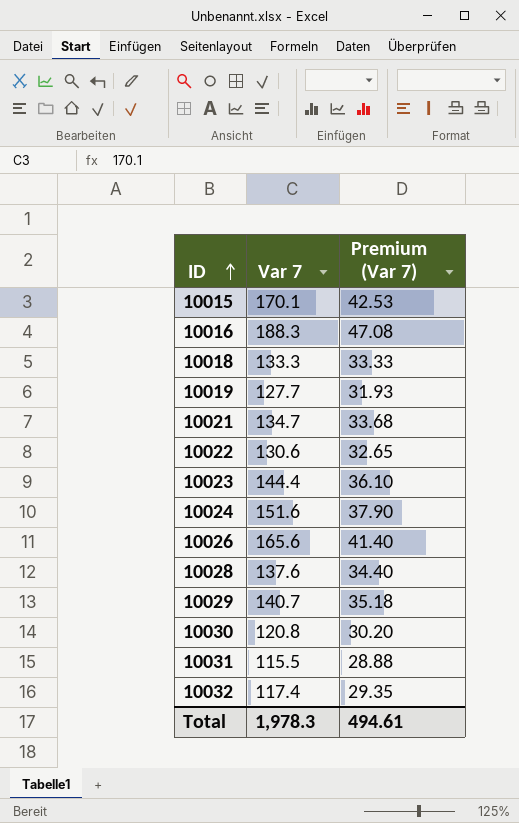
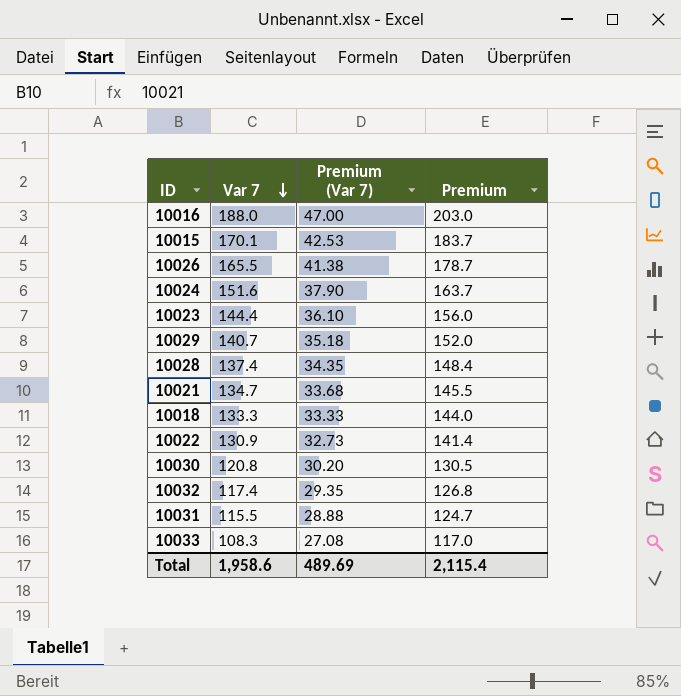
row order: ID ascending -> Var 7 descending
column Premium | formula: none -> [Var 7] * 1.08
row 10019: 127.7 | 31.93 -> none
10016 | Var 7: 188.3 -> 188.0
10016 | Premium (Var 7): 47.08 -> 47.00
10026 | Var 7: 165.6 -> 165.5
10026 | Premium (Var 7): 41.40 -> 41.38
10028 | Var 7: 137.6 -> 137.4
10028 | Premium (Var 7): 34.40 -> 34.35
10022 | Var 7: 130.6 -> 130.9
10022 | Premium (Var 7): 32.65 -> 32.73
row 10033: none -> 108.3 | 27.08 | 117.0
Total | Var 7: 1,978.3 -> 1,958.6
Total | Premium (Var 7): 494.61 -> 489.69

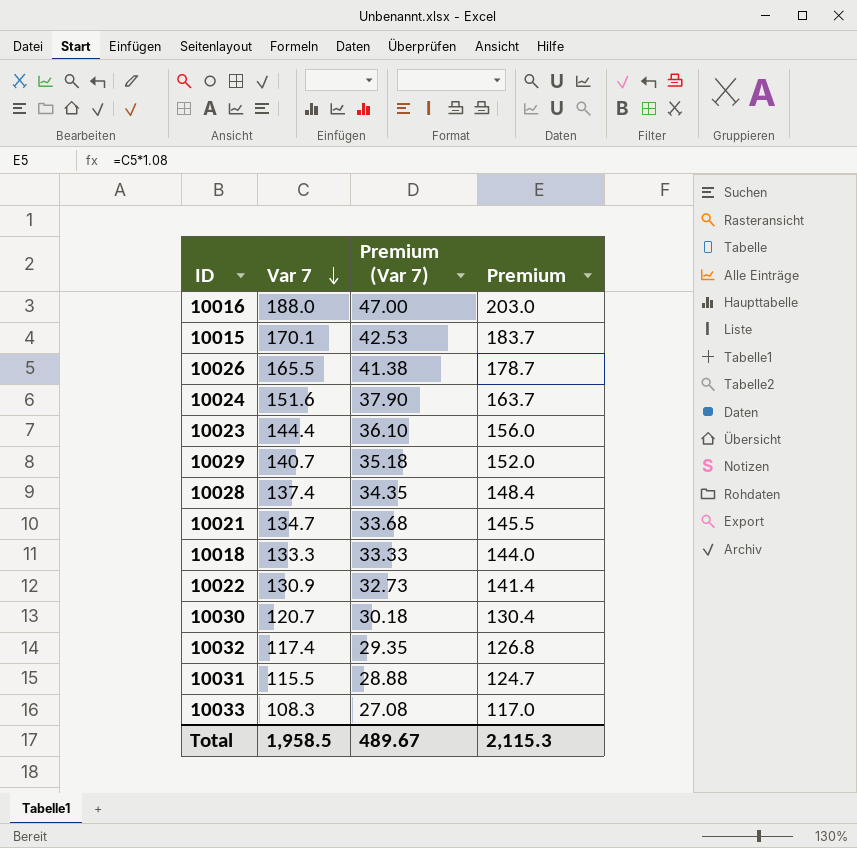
10030 | Var 7: 120.8 -> 120.7
10030 | Premium (Var 7): 30.20 -> 30.18
10030 | Premium: 130.5 -> 130.4
Total | Var 7: 1,958.6 -> 1,958.5
Total | Premium (Var 7): 489.69 -> 489.67
Total | Premium: 2,115.4 -> 2,115.3

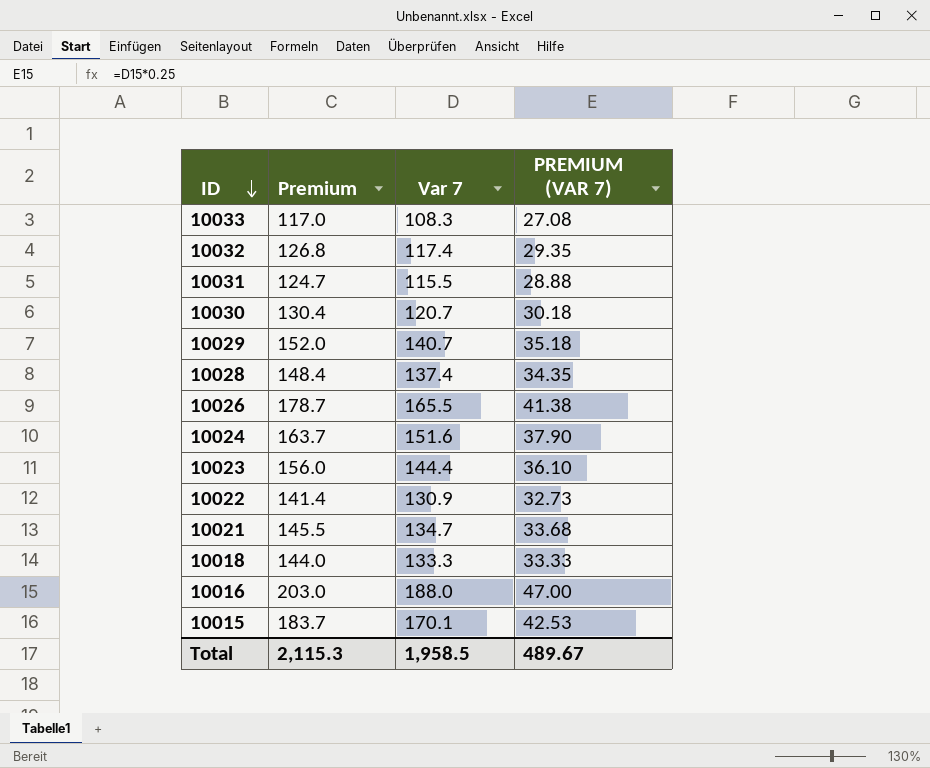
row order: Var 7 descending -> ID descending
column Premium | position: 4 -> 2
column name: Premium (Var 7) -> PREMIUM (VAR 7)

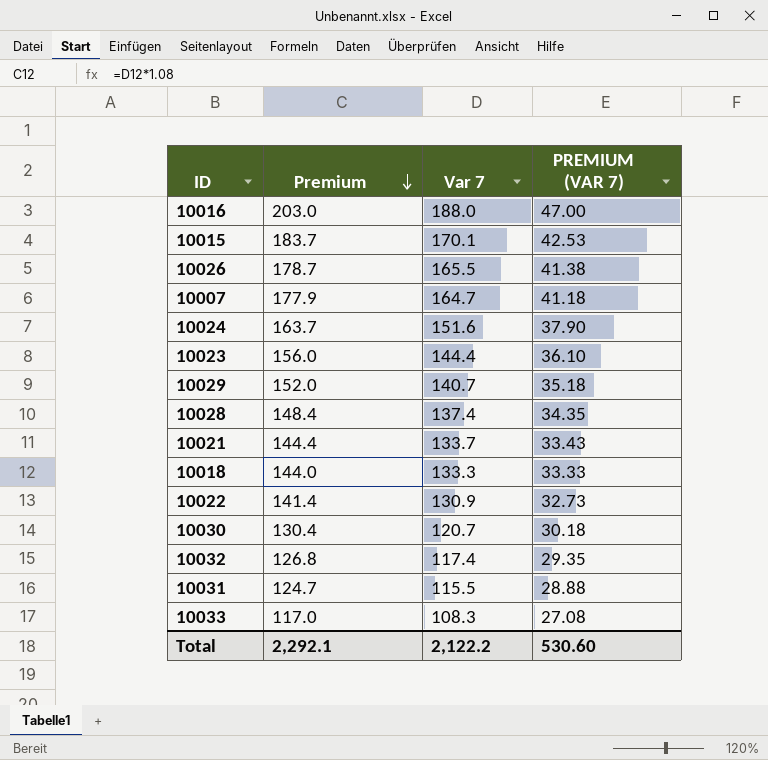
row order: ID descending -> Premium descending
row 10007: none -> 177.9 | 164.7 | 41.18
10021 | Premium: 145.5 -> 144.4
10021 | Var 7: 134.7 -> 133.7
10021 | PREMIUM (VAR 7): 33.68 -> 33.43
Total | Premium: 2,115.3 -> 2,292.1
Total | Var 7: 1,958.5 -> 2,122.2
Total | PREMIUM (VAR 7): 489.67 -> 530.60

